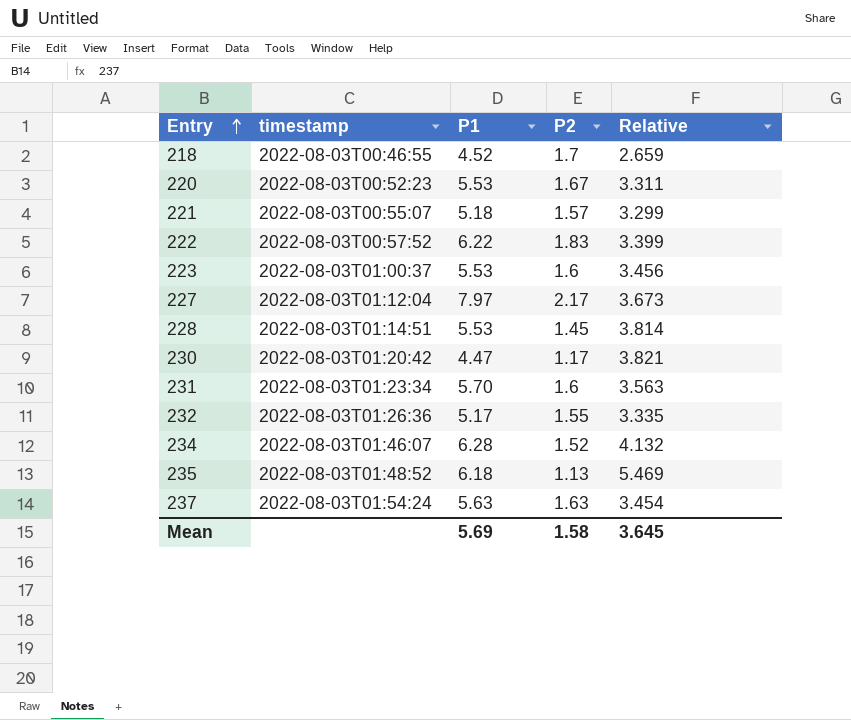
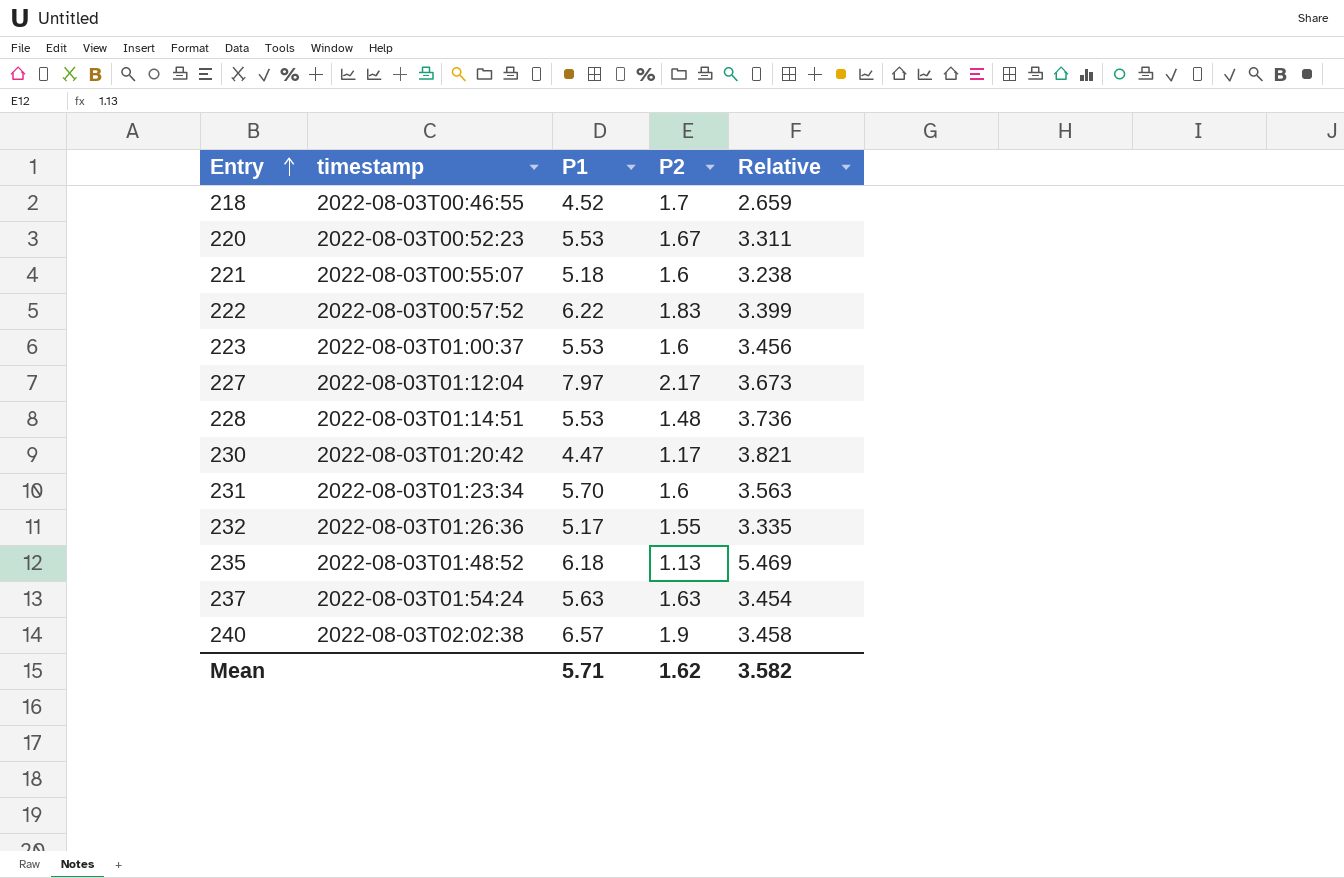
row 234: 2022-08-03T01:46:07 | 6.28 | 1.52 | 4.132 -> none
221 | P2: 1.57 -> 1.6
221 | Relative: 3.299 -> 3.238
228 | P2: 1.45 -> 1.48
228 | Relative: 3.814 -> 3.736
row 240: none -> 2022-08-03T02:02:38 | 6.57 | 1.9 | 3.458
Mean | P1: 5.69 -> 5.71
Mean | P2: 1.58 -> 1.62
Mean | Relative: 3.645 -> 3.582

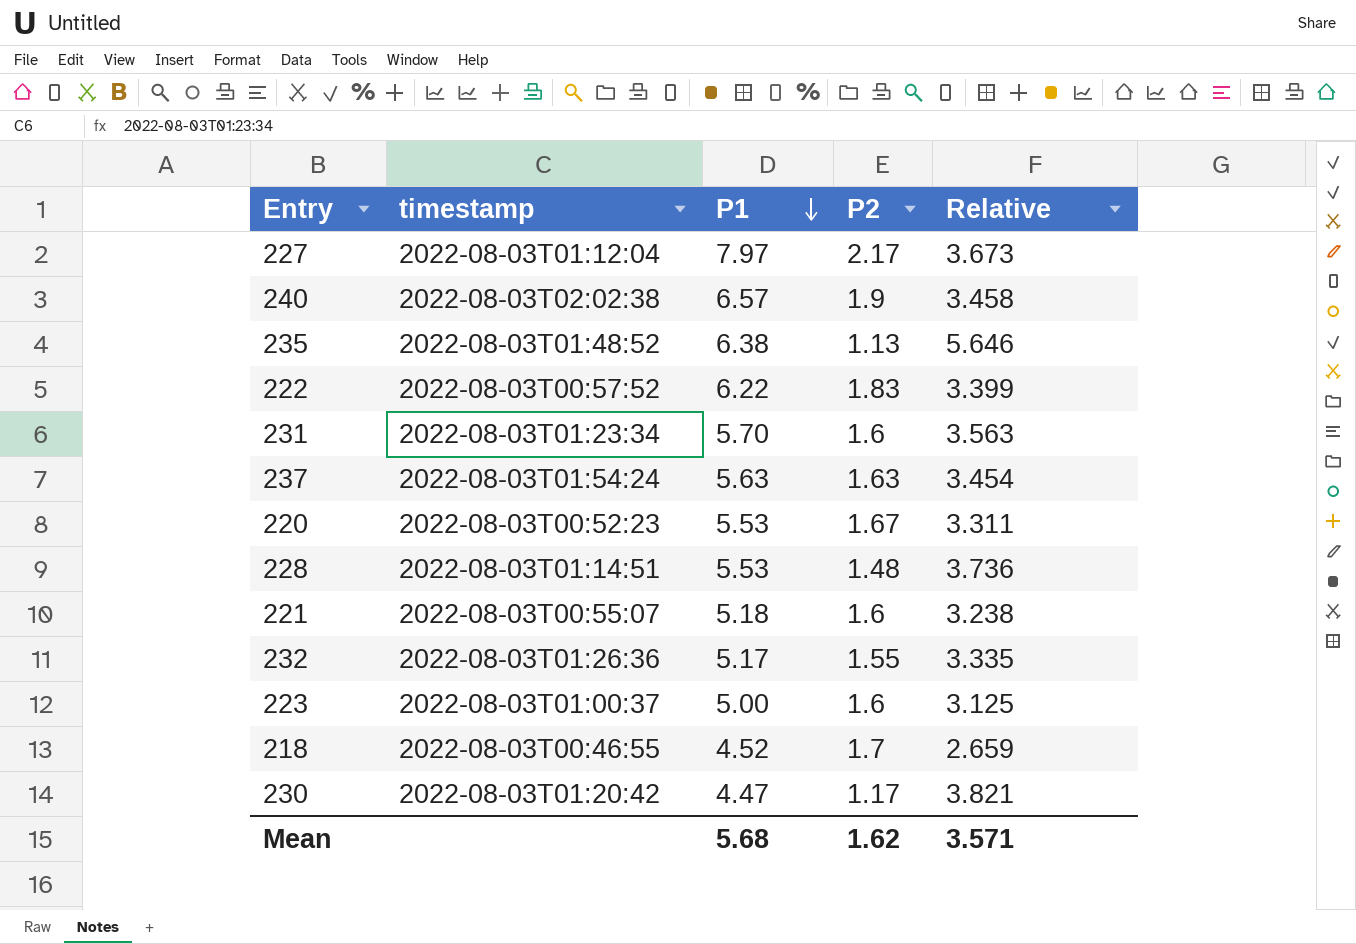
row order: Entry ascending -> P1 descending
235 | P1: 6.18 -> 6.38
235 | Relative: 5.469 -> 5.646
223 | P1: 5.53 -> 5.00
223 | Relative: 3.456 -> 3.125
Mean | P1: 5.71 -> 5.68
Mean | Relative: 3.582 -> 3.571

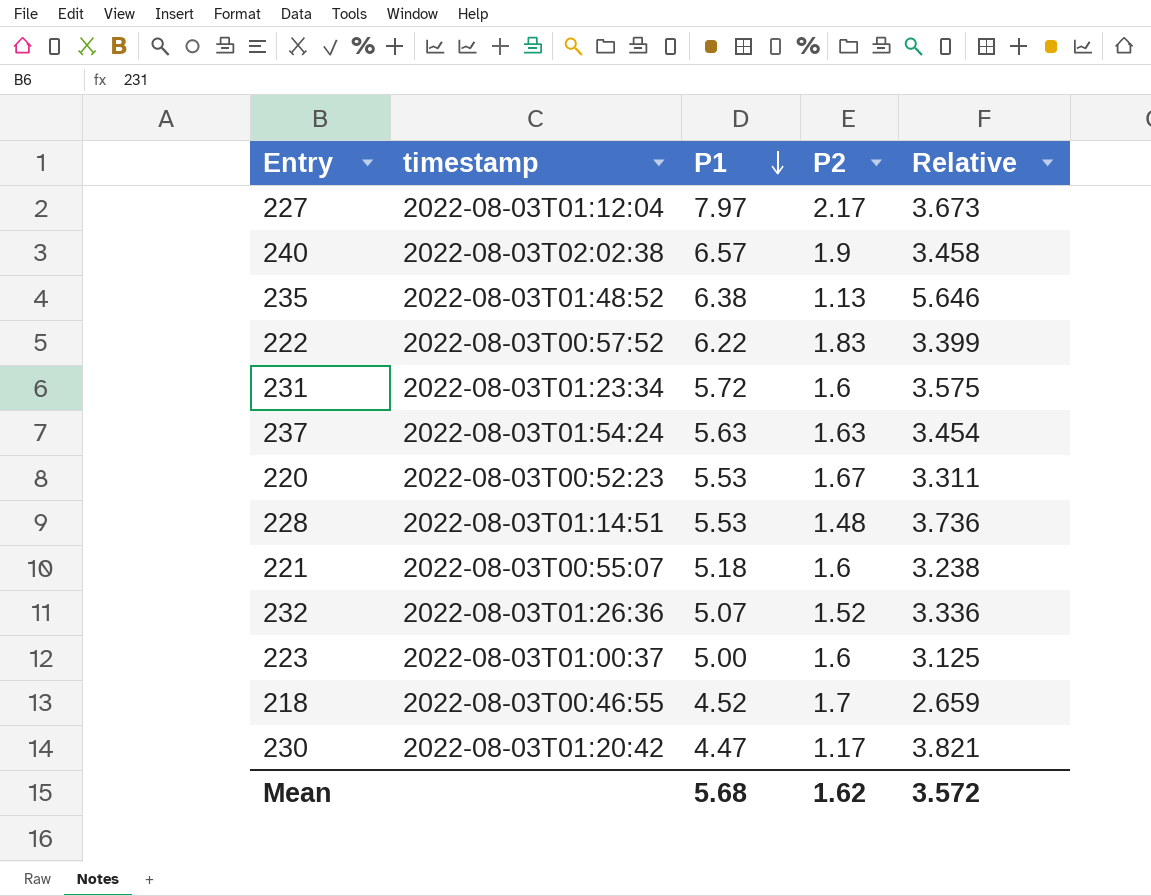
231 | P1: 5.70 -> 5.72
231 | Relative: 3.563 -> 3.575
232 | P1: 5.17 -> 5.07
232 | P2: 1.55 -> 1.52
232 | Relative: 3.335 -> 3.336
Mean | Relative: 3.571 -> 3.572

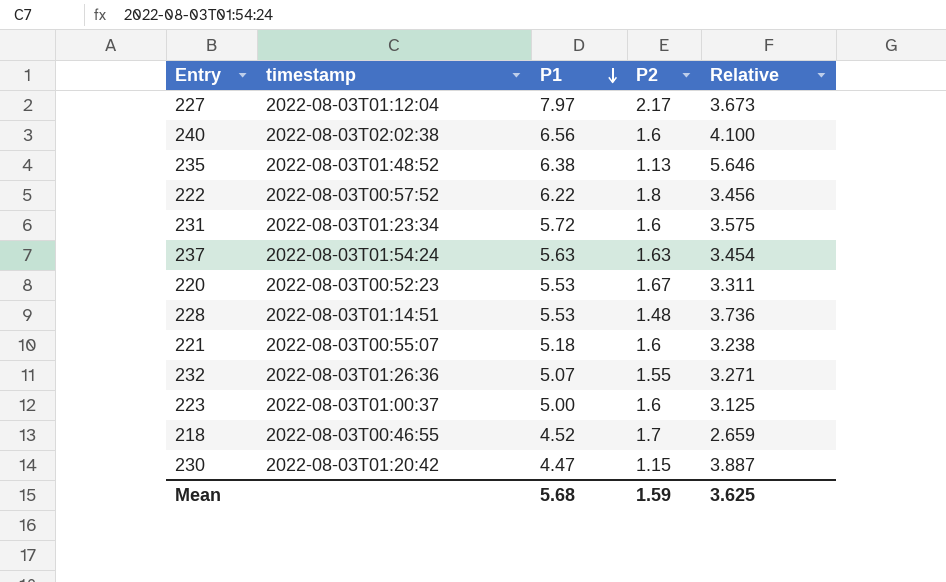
240 | P1: 6.57 -> 6.56
240 | P2: 1.9 -> 1.6
240 | Relative: 3.458 -> 4.100
222 | P2: 1.83 -> 1.8
222 | Relative: 3.399 -> 3.456
232 | P2: 1.52 -> 1.55
232 | Relative: 3.336 -> 3.271
230 | P2: 1.17 -> 1.15
230 | Relative: 3.821 -> 3.887
Mean | P2: 1.62 -> 1.59
Mean | Relative: 3.572 -> 3.625

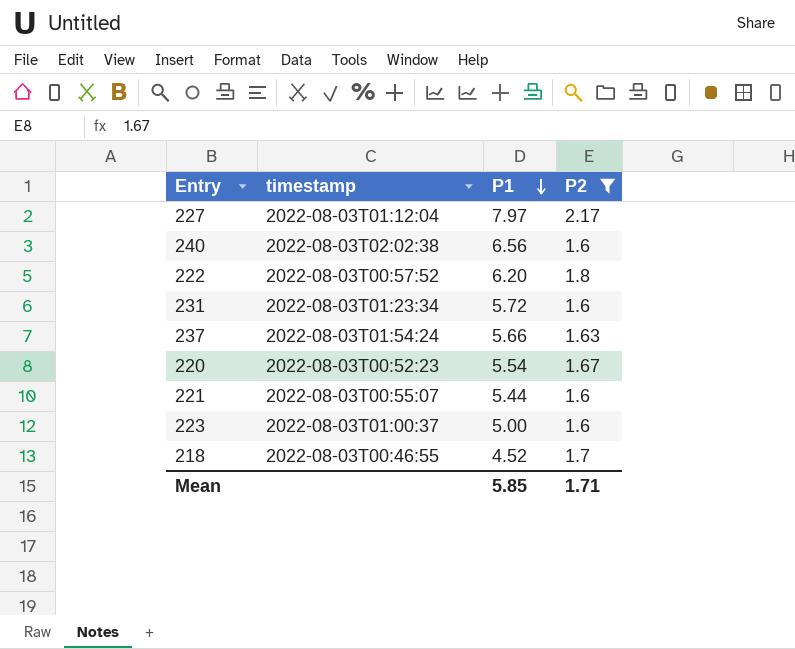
filter: none -> P2 >= 1.6
column Relative | formula: [P1] / [P2] -> none
222 | P1: 6.22 -> 6.20
237 | P1: 5.63 -> 5.66
220 | P1: 5.53 -> 5.54
221 | P1: 5.18 -> 5.44
Mean | P1: 5.68 -> 5.85
Mean | P2: 1.59 -> 1.71

